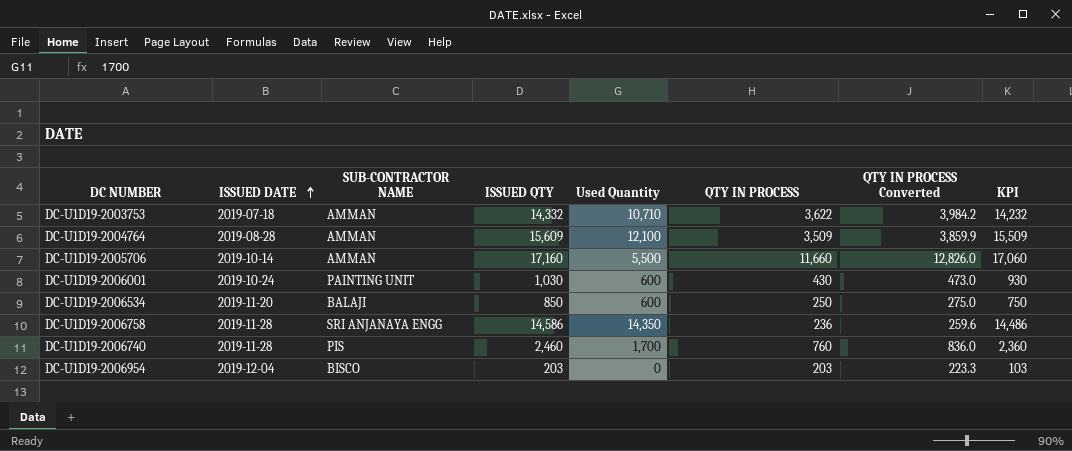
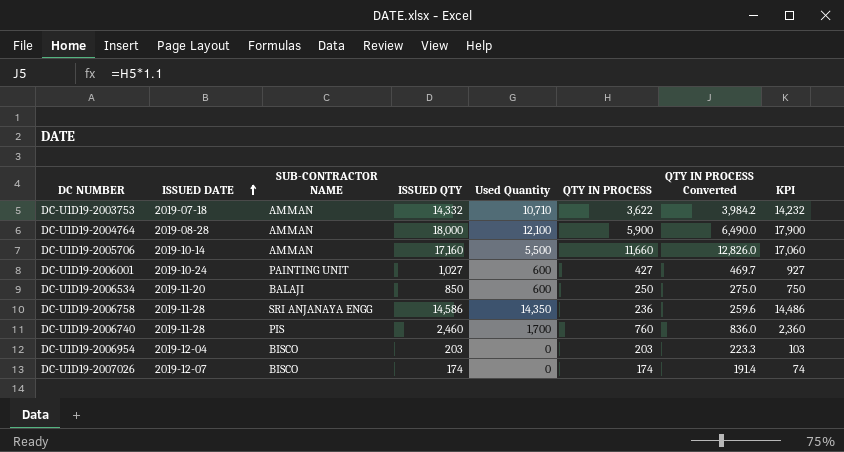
DC-U1D19-2004764 | ISSUED QTY: 15,609 -> 18,000
DC-U1D19-2004764 | QTY IN PROCESS: 3,509 -> 5,900
DC-U1D19-2004764 | QTY IN PROCESS Converted: 3,859.9 -> 6,490.0
DC-U1D19-2004764 | KPI: 15,509 -> 17,900
DC-U1D19-2006001 | ISSUED QTY: 1,030 -> 1,027
DC-U1D19-2006001 | QTY IN PROCESS: 430 -> 427
DC-U1D19-2006001 | QTY IN PROCESS Converted: 473.0 -> 469.7
DC-U1D19-2006001 | KPI: 930 -> 927
row DC-U1D19-2007026: none -> 2019-12-07 | BISCO | 174 | 0 | 174 | 191.4 | 74

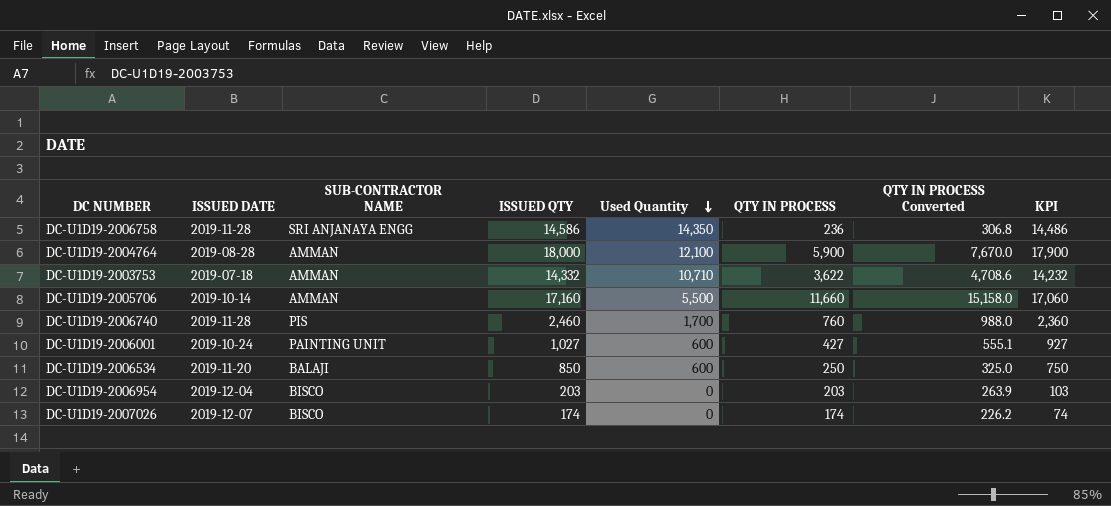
row order: ISSUED DATE ascending -> Used Quantity descending
column QTY IN PROCESS Converted | formula: [QTY IN PROCESS] * 1.1 -> [QTY IN PROCESS] * 1.3

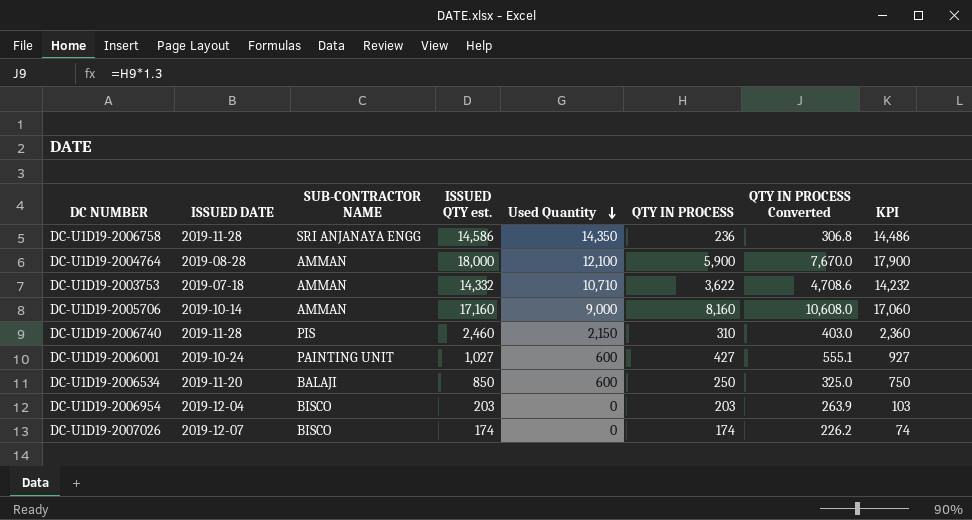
column name: ISSUED QTY -> ISSUED QTY est.
DC-U1D19-2005706 | Used Quantity: 5,500 -> 9,000
DC-U1D19-2005706 | QTY IN PROCESS: 11,660 -> 8,160
DC-U1D19-2005706 | QTY IN PROCESS Converted: 15,158.0 -> 10,608.0
DC-U1D19-2006740 | Used Quantity: 1,700 -> 2,150
DC-U1D19-2006740 | QTY IN PROCESS: 760 -> 310
DC-U1D19-2006740 | QTY IN PROCESS Converted: 988.0 -> 403.0

